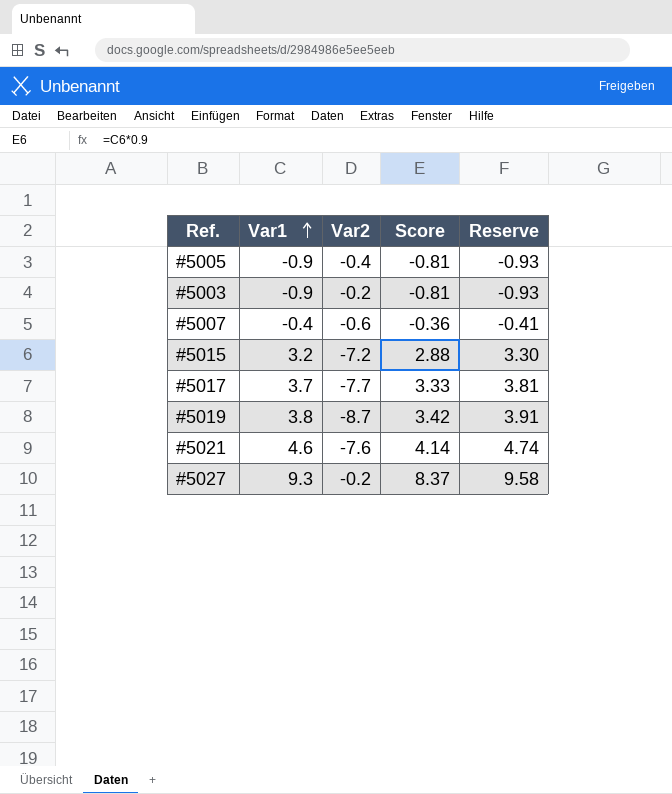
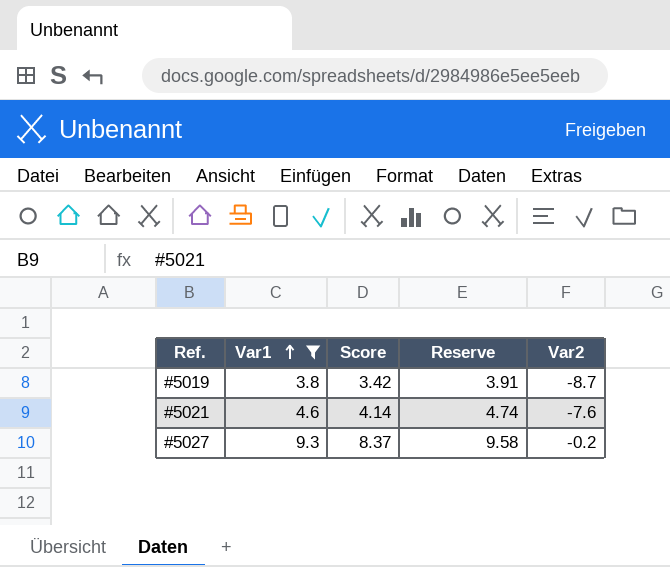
filter: none -> Var1 >= 3.8
column Var2 | position: 3 -> 5

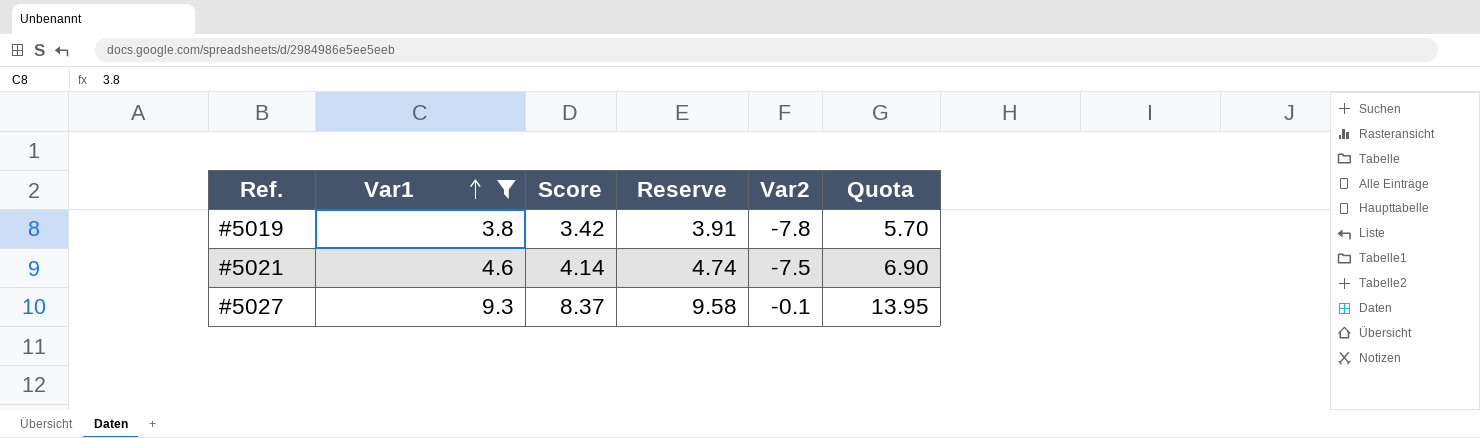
column Quota | formula: none -> [Var1] * 1.5
#5019 | Var2: -8.7 -> -7.8
#5021 | Var2: -7.6 -> -7.5
#5027 | Var2: -0.2 -> -0.1

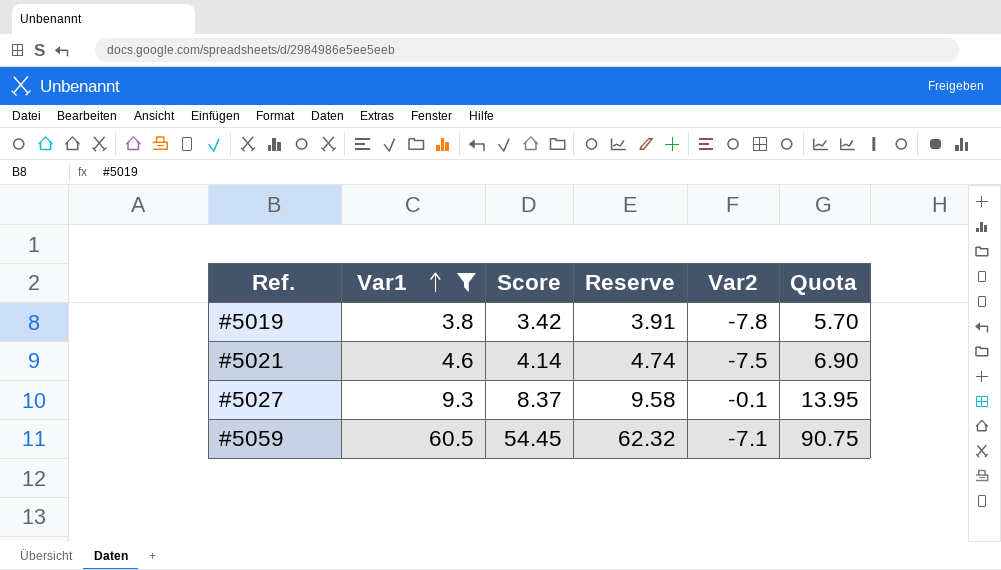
row #5059: none -> 60.5 | 54.45 | 62.32 | -7.1 | 90.75

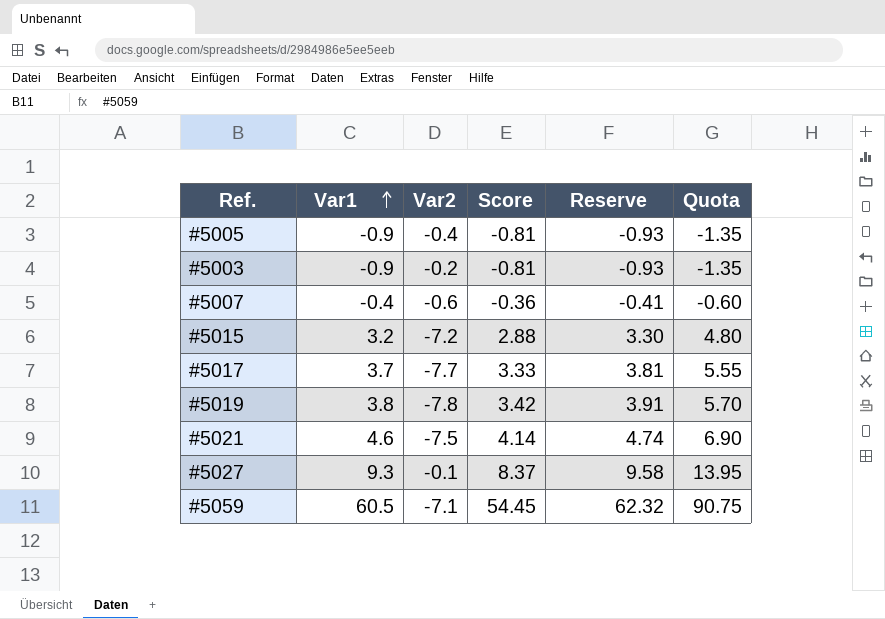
filter: Var1 >= 3.8 -> none
column Var2 | position: 5 -> 3

